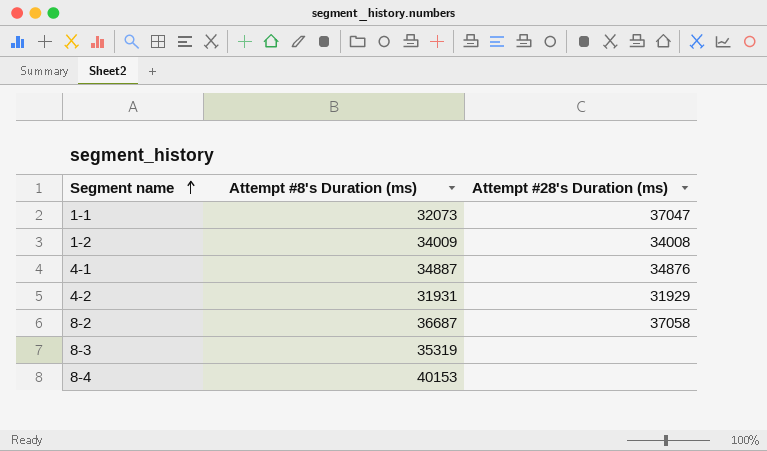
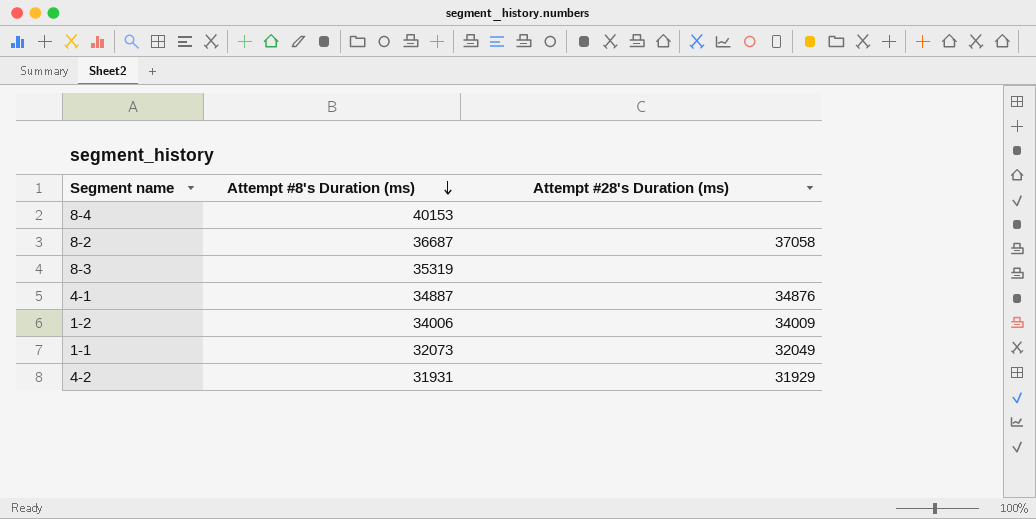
row order: Segment name ascending -> Attempt #8's Duration (ms) descending
1-2 | Attempt #8's Duration (ms): 34009 -> 34006
1-2 | Attempt #28's Duration (ms): 34008 -> 34009
1-1 | Attempt #28's Duration (ms): 37047 -> 32049

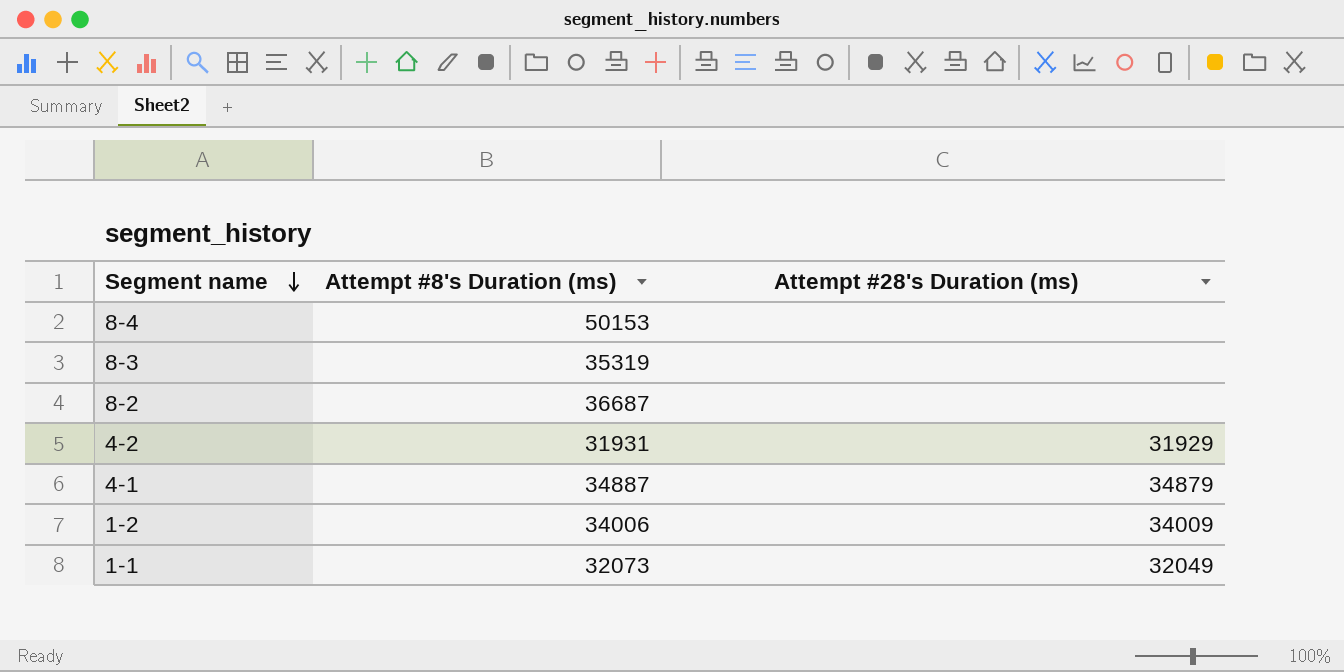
row order: Attempt #8's Duration (ms) descending -> Segment name descending
8-4 | Attempt #8's Duration (ms): 40153 -> 50153
8-2 | Attempt #28's Duration (ms): 37058 -> none
4-1 | Attempt #28's Duration (ms): 34876 -> 34879

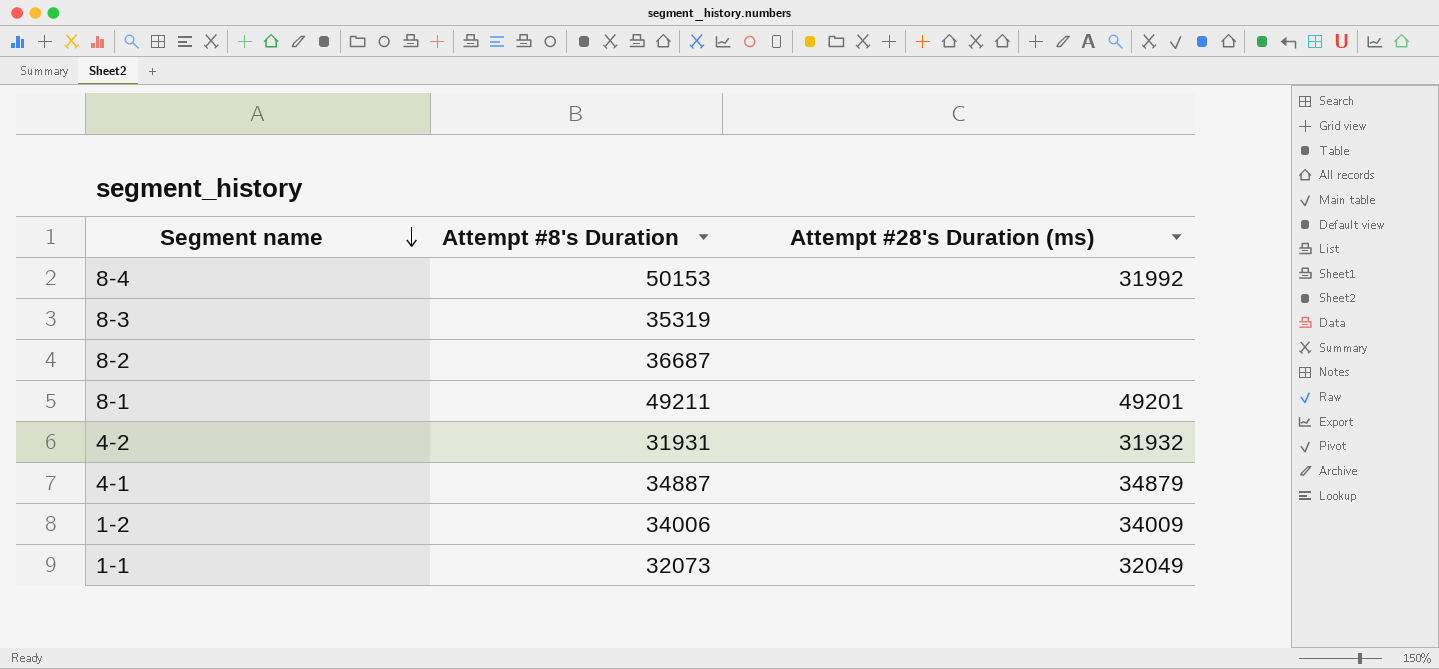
column name: Attempt #8's Duration (ms) -> Attempt #8's Duration
8-4 | Attempt #28's Duration (ms): none -> 31992
row 8-1: none -> 49211 | 49201
4-2 | Attempt #28's Duration (ms): 31929 -> 31932

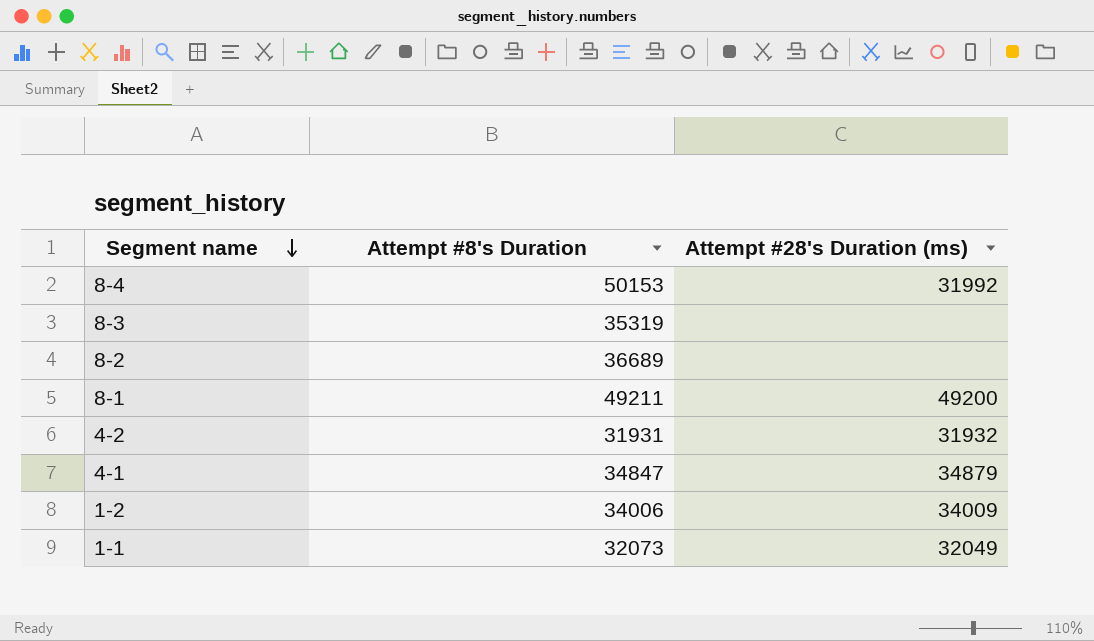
8-2 | Attempt #8's Duration: 36687 -> 36689
8-1 | Attempt #28's Duration (ms): 49201 -> 49200
4-1 | Attempt #8's Duration: 34887 -> 34847

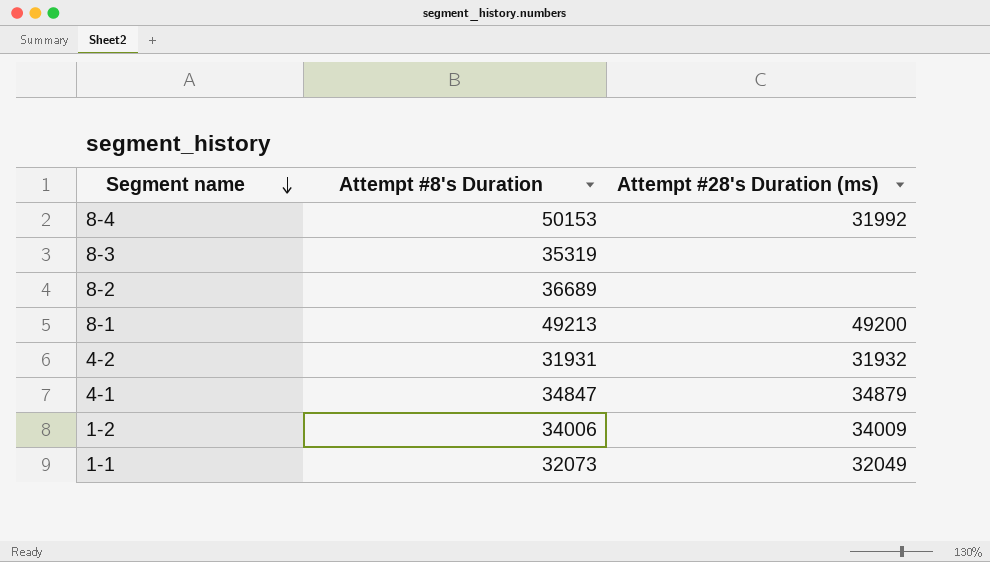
8-1 | Attempt #8's Duration: 49211 -> 49213

